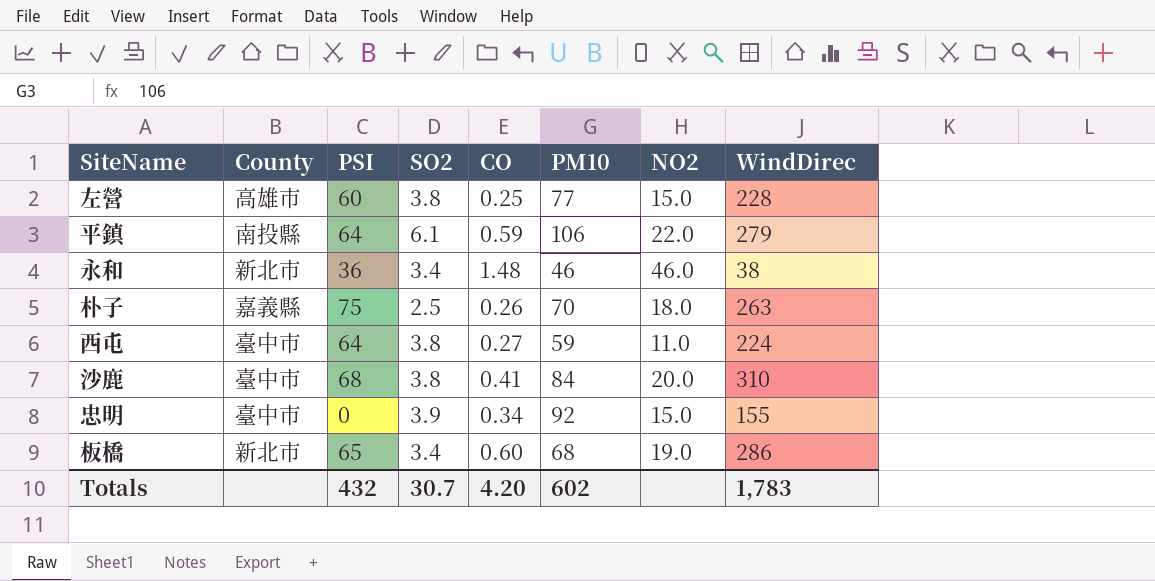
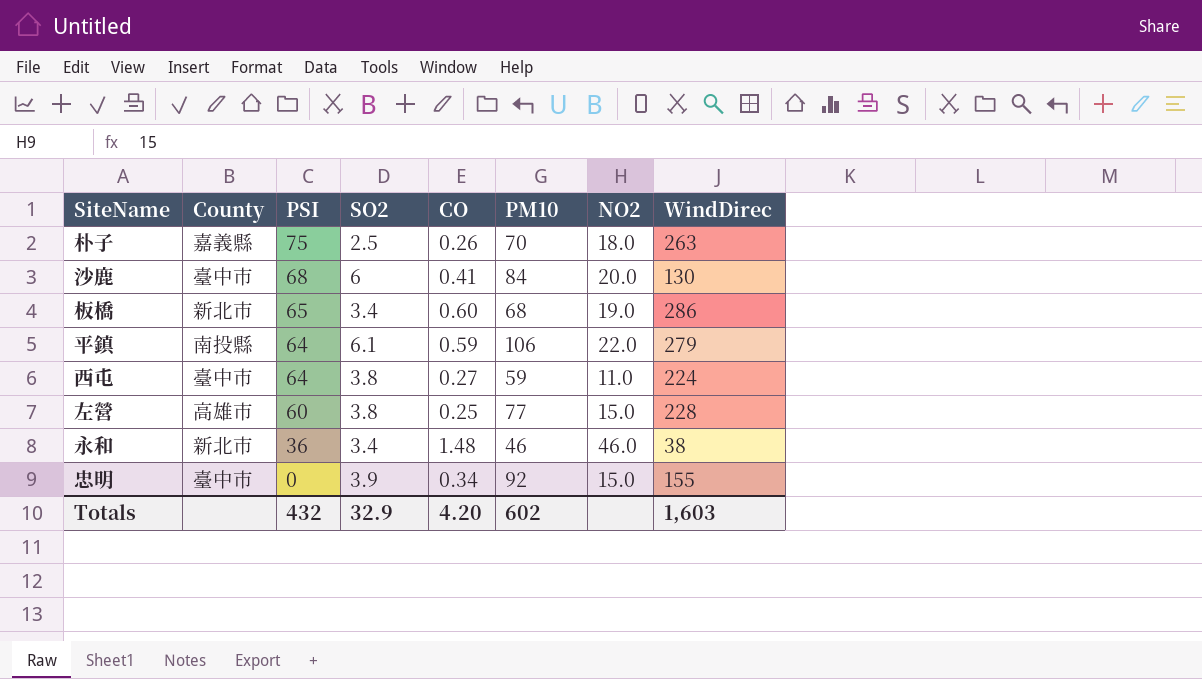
row order: none -> PSI descending
沙鹿 | SO2: 3.8 -> 6
沙鹿 | WindDirec: 310 -> 130
Totals | SO2: 30.7 -> 32.9
Totals | WindDirec: 1,783 -> 1,603

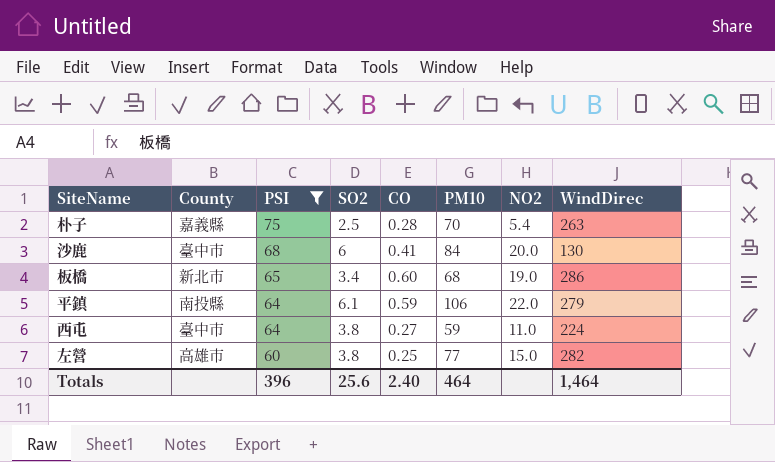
filter: none -> PSI >= 60
朴子 | CO: 0.26 -> 0.28
朴子 | NO2: 18.0 -> 5.4
左營 | WindDirec: 228 -> 282
Totals | PSI: 432 -> 396
Totals | SO2: 32.9 -> 25.6
Totals | CO: 4.20 -> 2.40
Totals | PM10: 602 -> 464
Totals | WindDirec: 1,603 -> 1,464

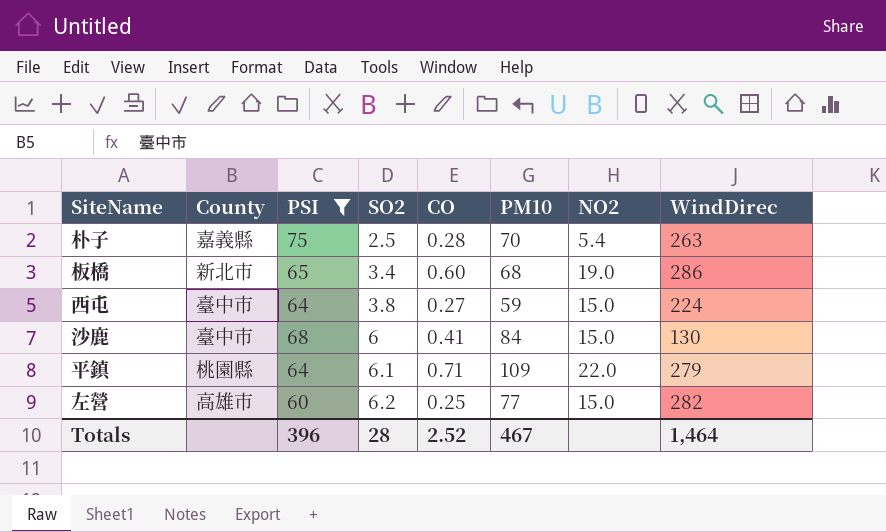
row order: PSI descending -> SO2 ascending
西屯 | NO2: 11.0 -> 15.0
沙鹿 | NO2: 20.0 -> 15.0
平鎮 | County: 南投縣 -> 桃園縣
平鎮 | CO: 0.59 -> 0.71
平鎮 | PM10: 106 -> 109
左營 | SO2: 3.8 -> 6.2
Totals | SO2: 25.6 -> 28
Totals | CO: 2.40 -> 2.52
Totals | PM10: 464 -> 467

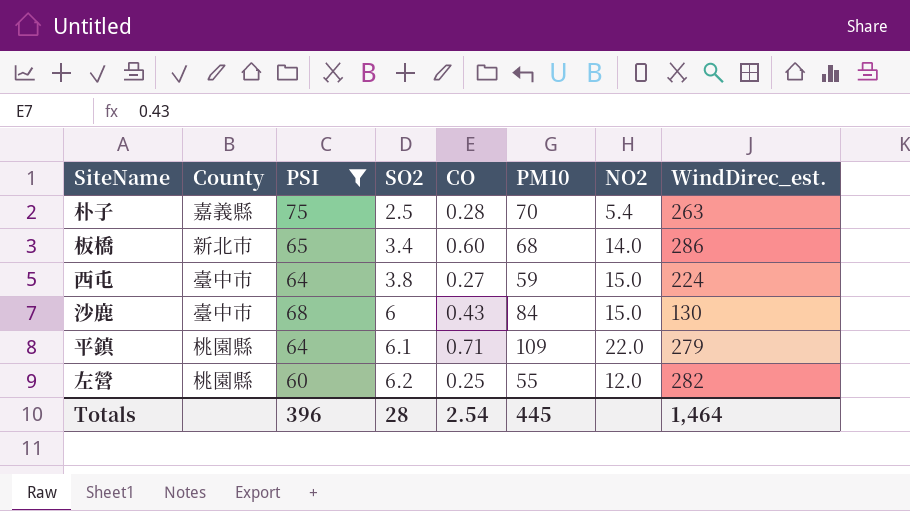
column name: WindDirec -> WindDirec_est.
板橋 | NO2: 19.0 -> 14.0
沙鹿 | CO: 0.41 -> 0.43
左營 | County: 高雄市 -> 桃園縣
左營 | PM10: 77 -> 55
左營 | NO2: 15.0 -> 12.0
Totals | CO: 2.52 -> 2.54
Totals | PM10: 467 -> 445

